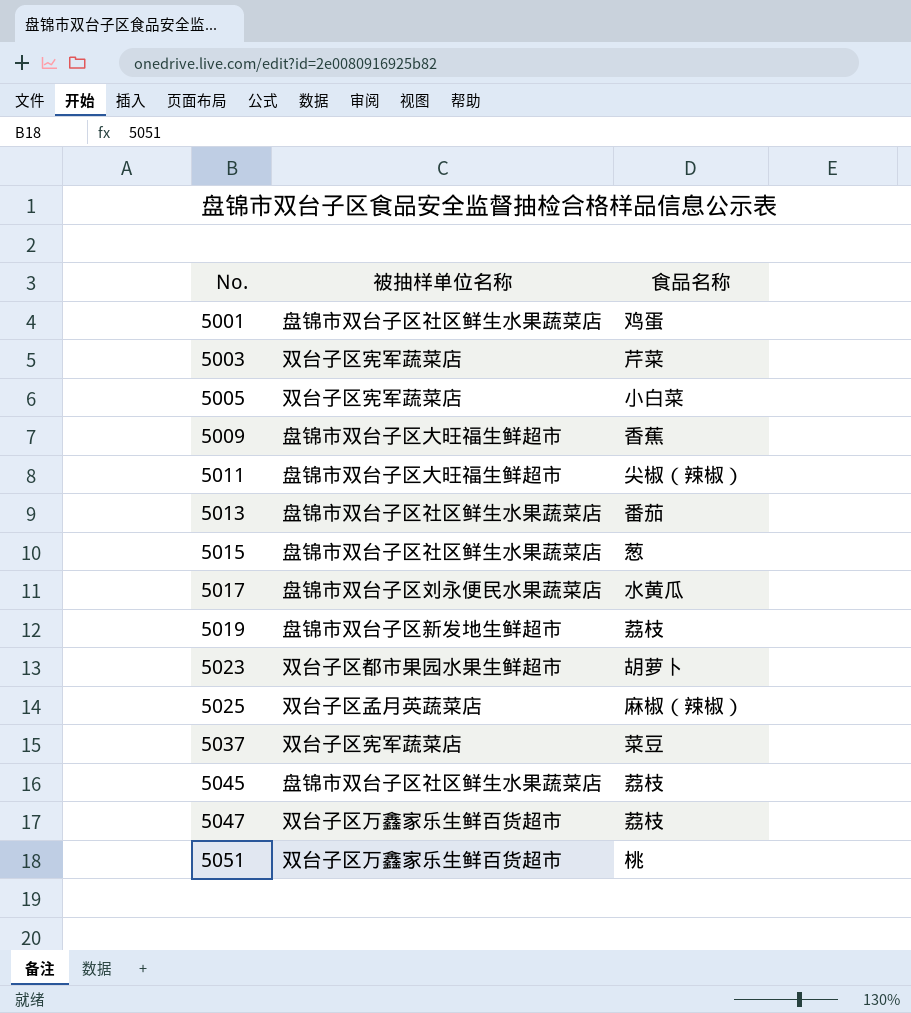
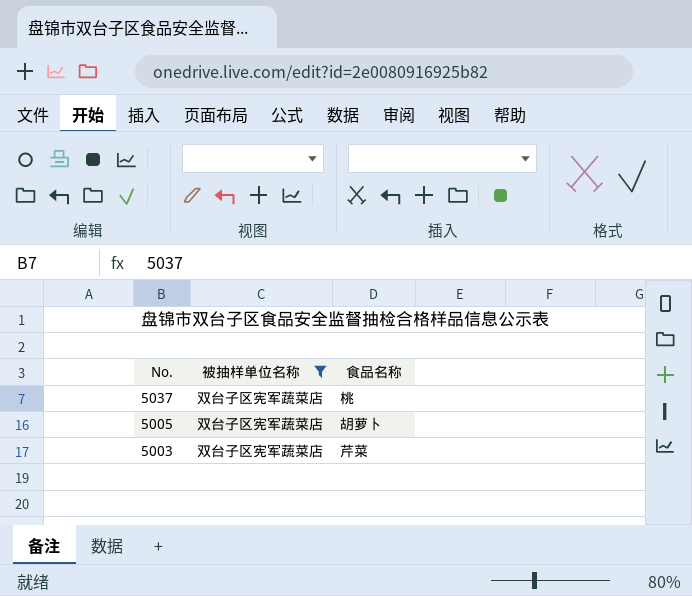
filter: none -> 被抽样单位名称 = 双台子区宪军蔬菜店
row order: No. ascending -> No. descending
5037 | 食品名称: 菜豆 -> 桃
5005 | 食品名称: 小白菜 -> 胡萝卜

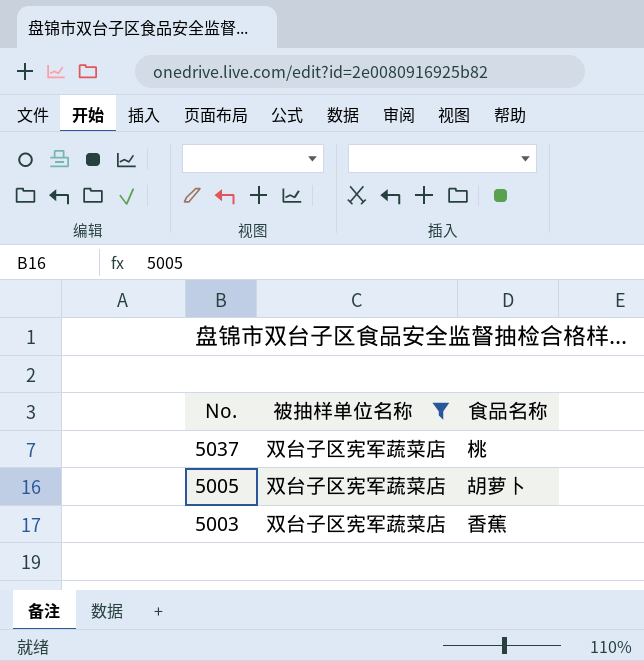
5003 | 食品名称: 芹菜 -> 香蕉

